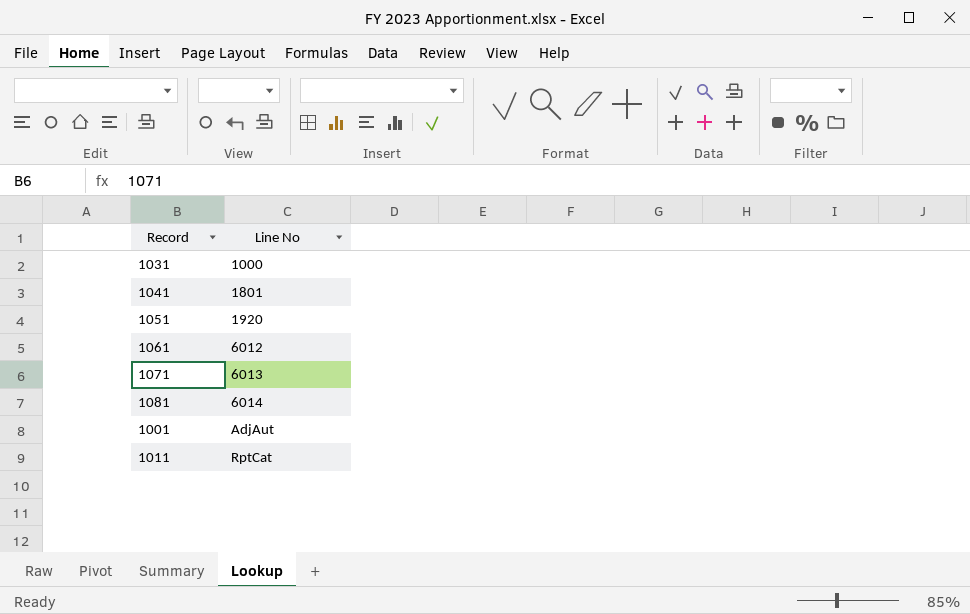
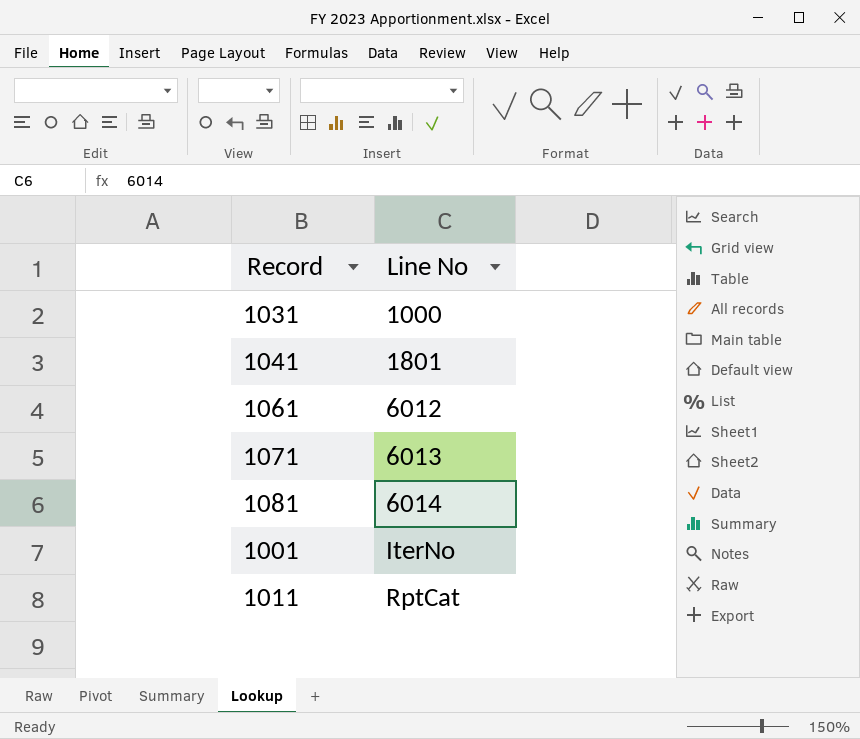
row 1051: 1920 -> none
1001 | Line No: AdjAut -> IterNo

